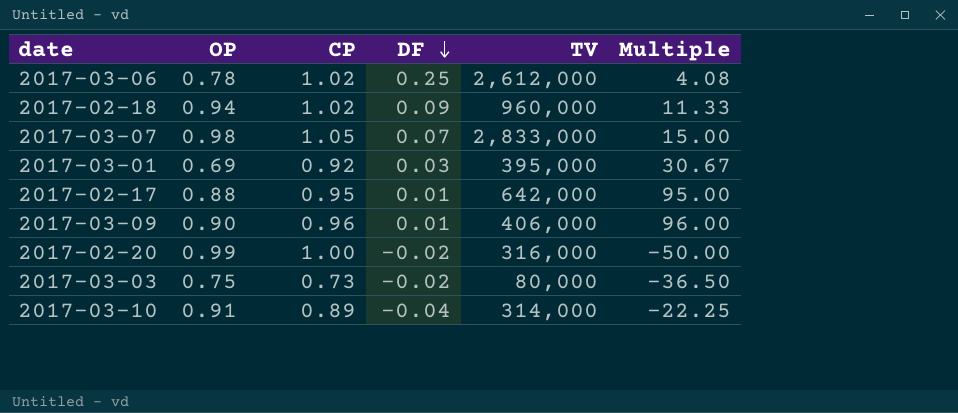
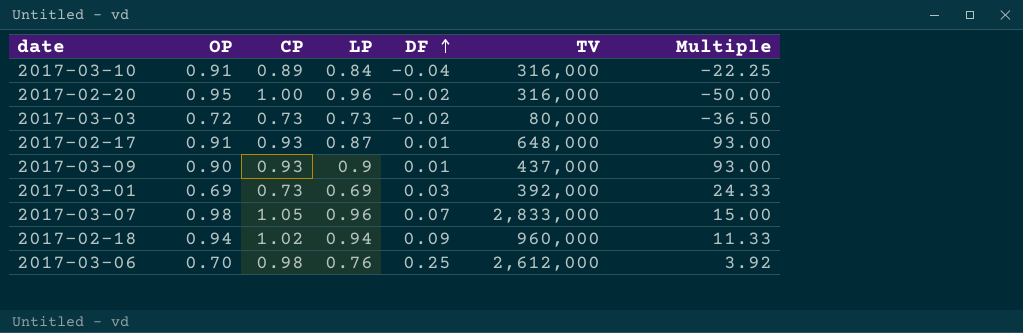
row order: DF descending -> DF ascending
column LP | position: none -> 4
2017-03-10 | TV: 314,000 -> 316,000
2017-02-20 | OP: 0.99 -> 0.95
2017-03-03 | OP: 0.75 -> 0.72
2017-02-17 | OP: 0.88 -> 0.91
2017-02-17 | CP: 0.95 -> 0.93
2017-02-17 | TV: 642,000 -> 648,000
2017-02-17 | Multiple: 95.00 -> 93.00
2017-03-09 | CP: 0.96 -> 0.93
2017-03-09 | TV: 406,000 -> 437,000
2017-03-09 | Multiple: 96.00 -> 93.00
2017-03-01 | CP: 0.92 -> 0.73
2017-03-01 | TV: 395,000 -> 392,000
2017-03-01 | Multiple: 30.67 -> 24.33
2017-03-06 | OP: 0.78 -> 0.70
2017-03-06 | CP: 1.02 -> 0.98
2017-03-06 | Multiple: 4.08 -> 3.92

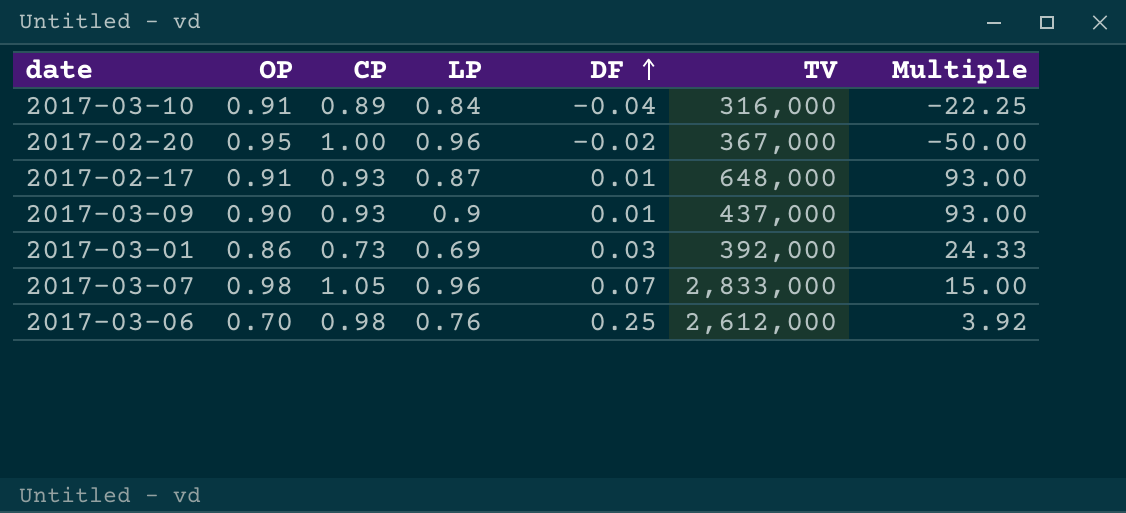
row 2017-03-03: 0.72 | 0.73 | 0.73 | -0.02 | 80,000 | -36.50 -> none
row 2017-02-18: 0.94 | 1.02 | 0.94 | 0.09 | 960,000 | 11.33 -> none
2017-02-20 | TV: 316,000 -> 367,000
2017-03-01 | OP: 0.69 -> 0.86

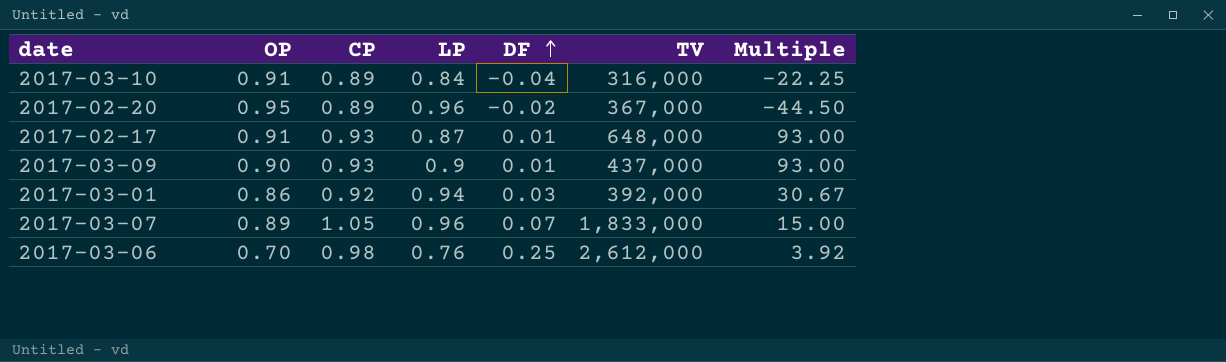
2017-02-20 | CP: 1.00 -> 0.89
2017-02-20 | Multiple: -50.00 -> -44.50
2017-03-01 | CP: 0.73 -> 0.92
2017-03-01 | LP: 0.69 -> 0.94
2017-03-01 | Multiple: 24.33 -> 30.67
2017-03-07 | OP: 0.98 -> 0.89
2017-03-07 | TV: 2,833,000 -> 1,833,000

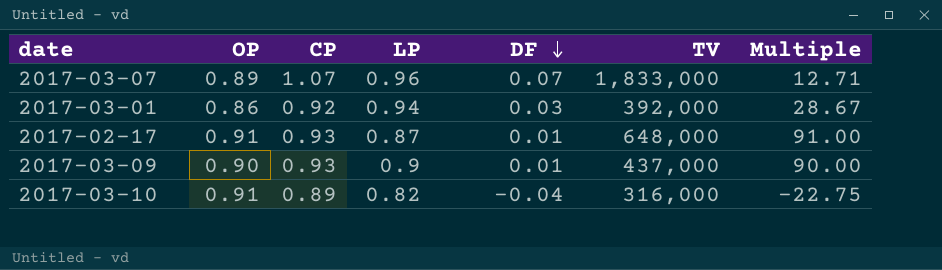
row order: DF ascending -> DF descending
column Multiple | formula: [CP] / [DF] -> [OP] / [DF]
row 2017-02-20: 0.95 | 0.89 | 0.96 | -0.02 | 367,000 | -44.50 -> none
row 2017-03-06: 0.70 | 0.98 | 0.76 | 0.25 | 2,612,000 | 3.92 -> none
2017-03-07 | CP: 1.05 -> 1.07
2017-03-10 | LP: 0.84 -> 0.82

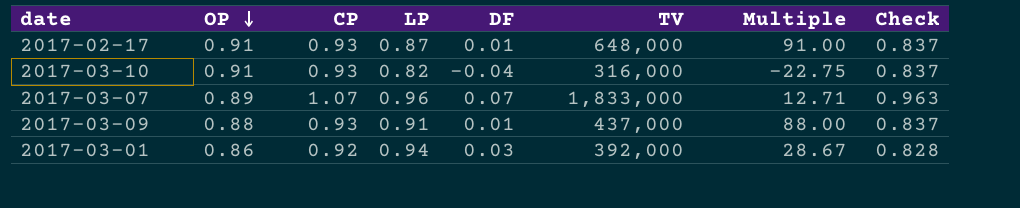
row order: DF descending -> OP descending
column Check | formula: none -> [CP] * 0.9
2017-03-10 | CP: 0.89 -> 0.93
2017-03-09 | OP: 0.90 -> 0.88
2017-03-09 | LP: 0.9 -> 0.91
2017-03-09 | Multiple: 90.00 -> 88.00

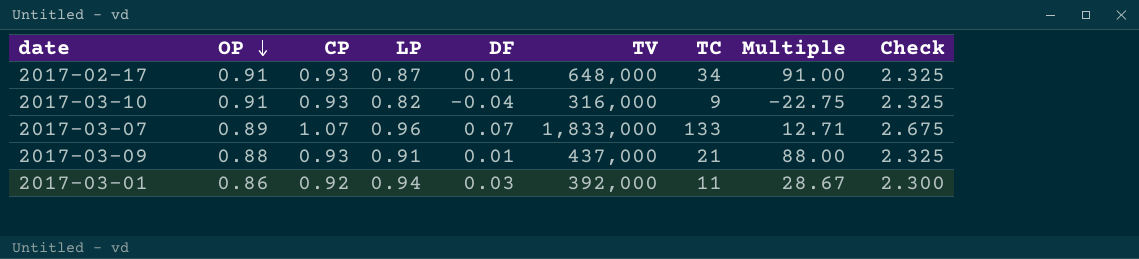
column TC | position: none -> 7
column Check | formula: [CP] * 0.9 -> [CP] * 2.5

